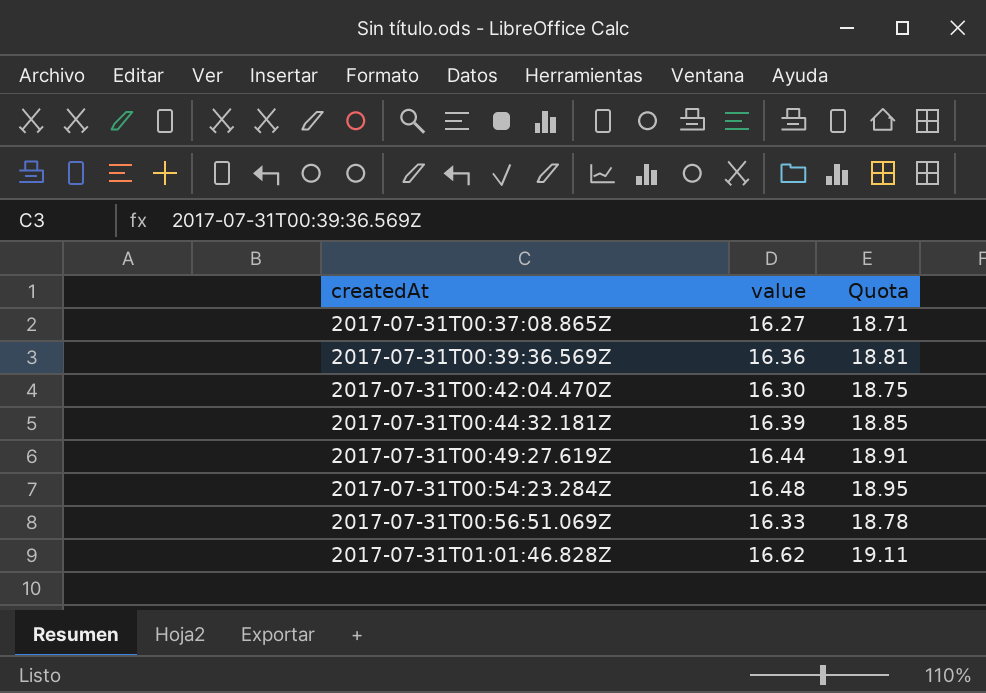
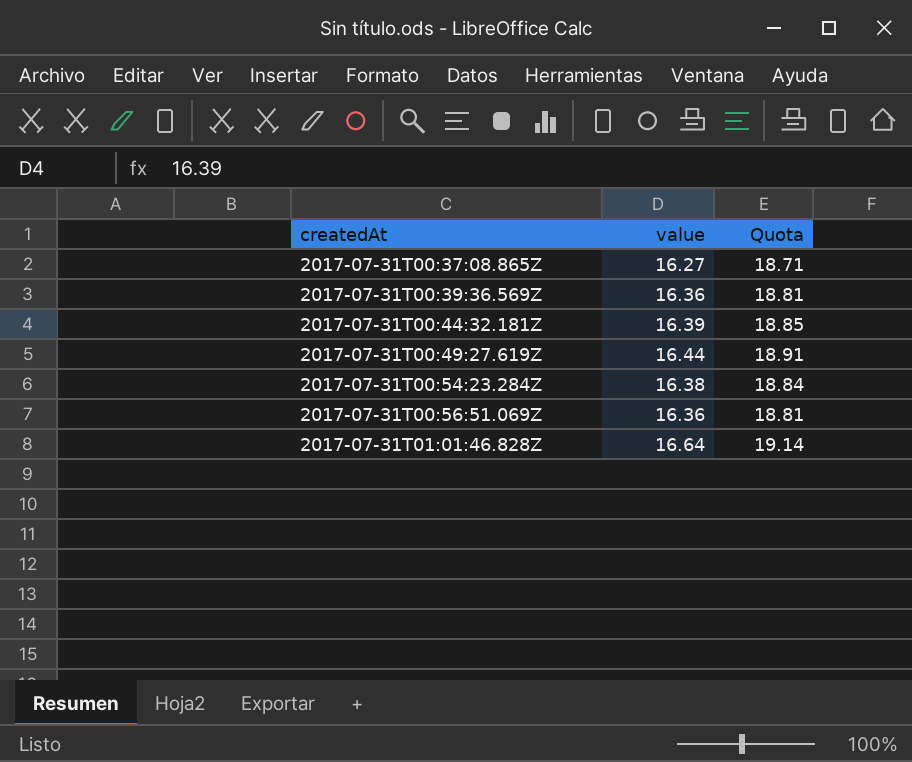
row 2017-07-31T00:42:04.470Z: 16.30 | 18.75 -> none
2017-07-31T00:54:23.284Z | value: 16.48 -> 16.38
2017-07-31T00:54:23.284Z | Quota: 18.95 -> 18.84
2017-07-31T00:56:51.069Z | value: 16.33 -> 16.36
2017-07-31T00:56:51.069Z | Quota: 18.78 -> 18.81
2017-07-31T01:01:46.828Z | value: 16.62 -> 16.64
2017-07-31T01:01:46.828Z | Quota: 19.11 -> 19.14

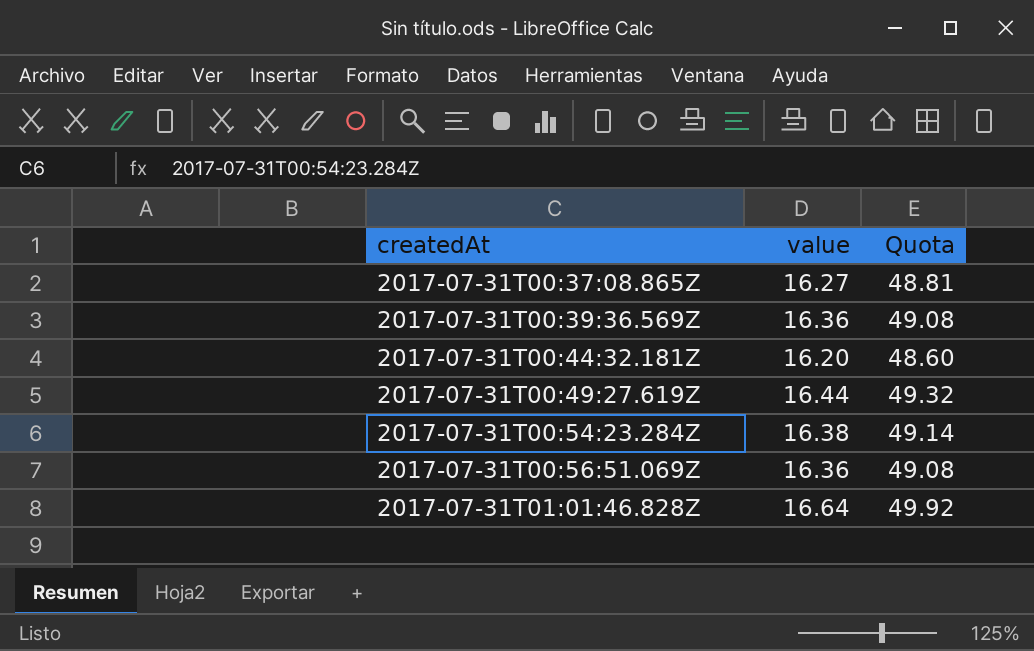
column Quota | formula: [value] * 1.15 -> [value] * 3
2017-07-31T00:44:32.181Z | value: 16.39 -> 16.20

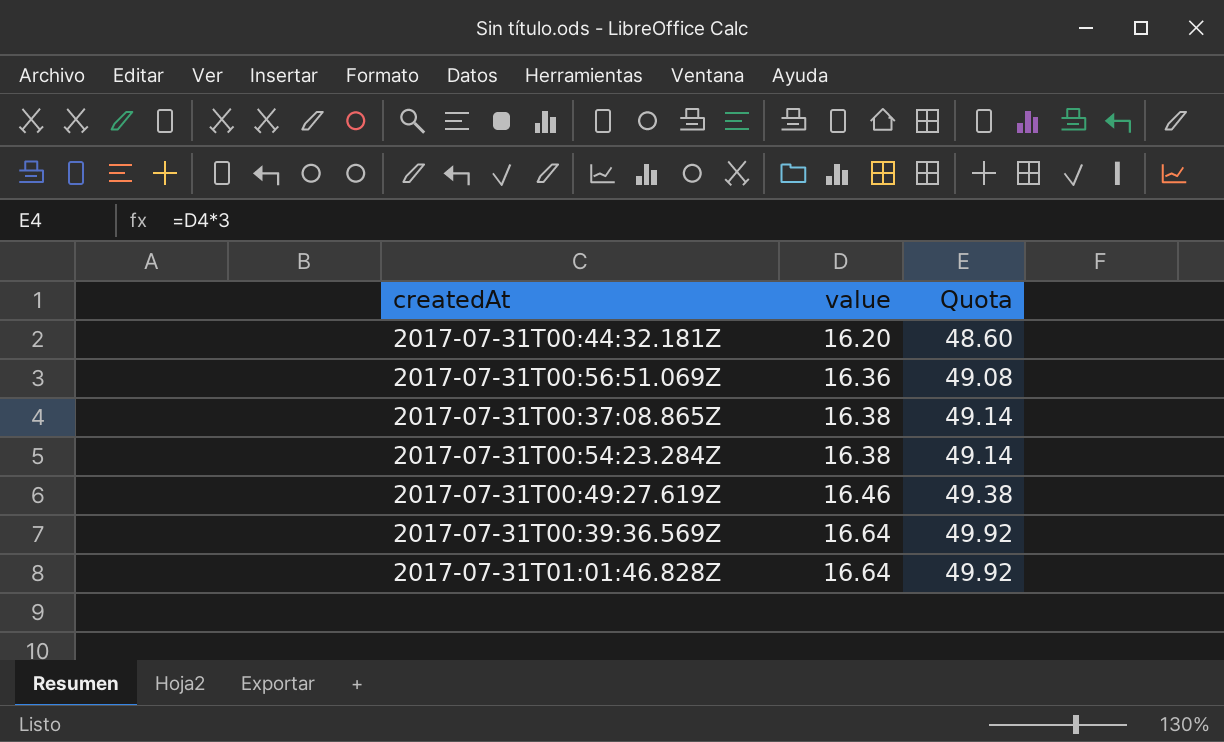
row order: createdAt ascending -> value ascending
2017-07-31T00:37:08.865Z | value: 16.27 -> 16.38
2017-07-31T00:37:08.865Z | Quota: 48.81 -> 49.14
2017-07-31T00:49:27.619Z | value: 16.44 -> 16.46
2017-07-31T00:49:27.619Z | Quota: 49.32 -> 49.38
2017-07-31T00:39:36.569Z | value: 16.36 -> 16.64
2017-07-31T00:39:36.569Z | Quota: 49.08 -> 49.92

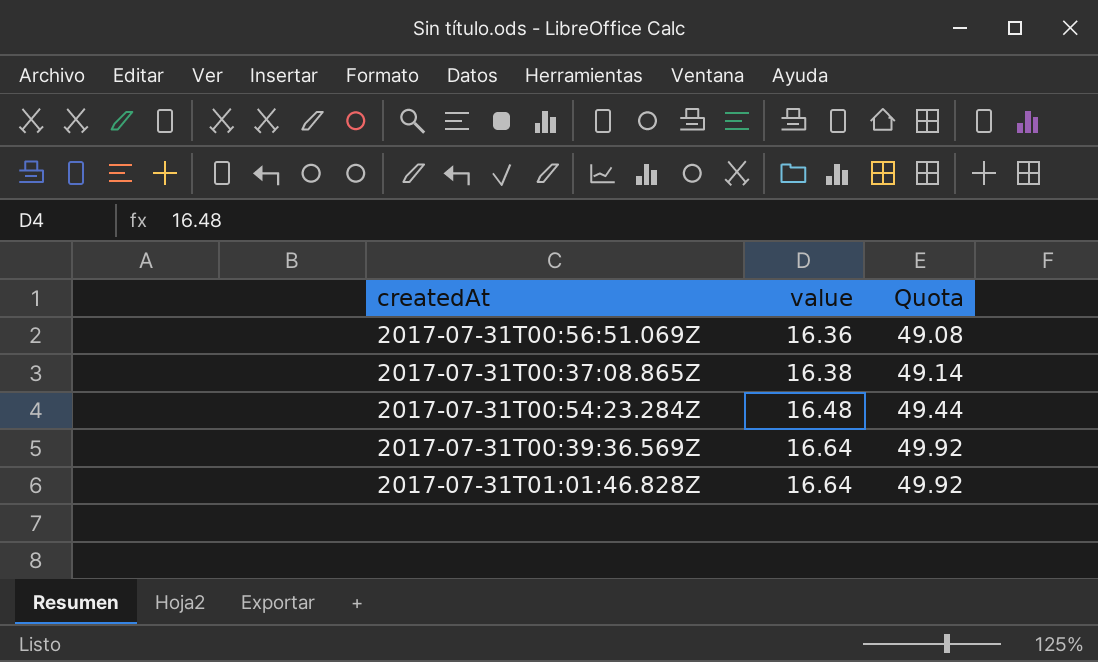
row 2017-07-31T00:44:32.181Z: 16.20 | 48.60 -> none
row 2017-07-31T00:49:27.619Z: 16.46 | 49.38 -> none
2017-07-31T00:54:23.284Z | value: 16.38 -> 16.48
2017-07-31T00:54:23.284Z | Quota: 49.14 -> 49.44

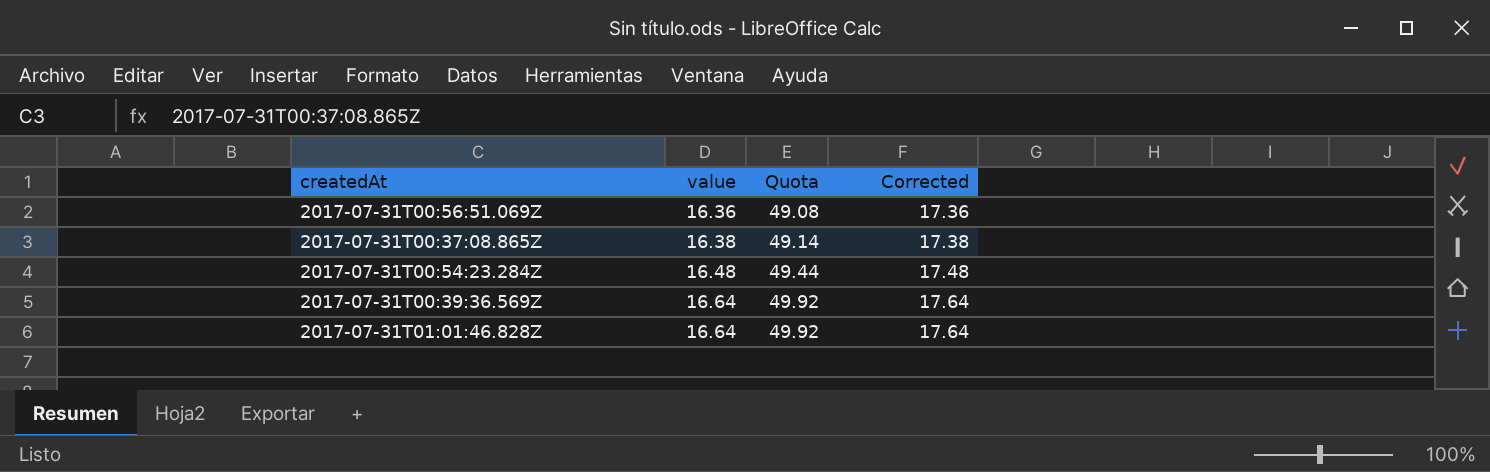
column Corrected | formula: none -> [value] + 1

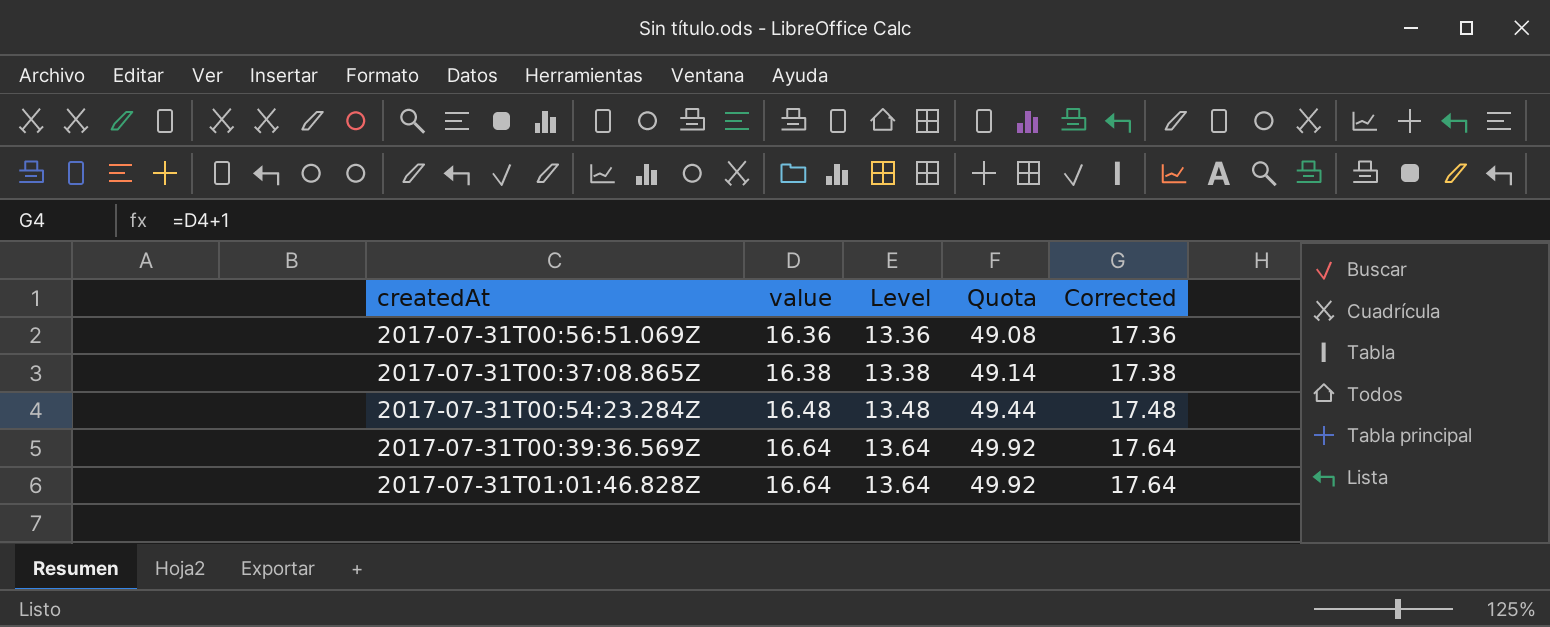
column Level | formula: none -> [value] - 3

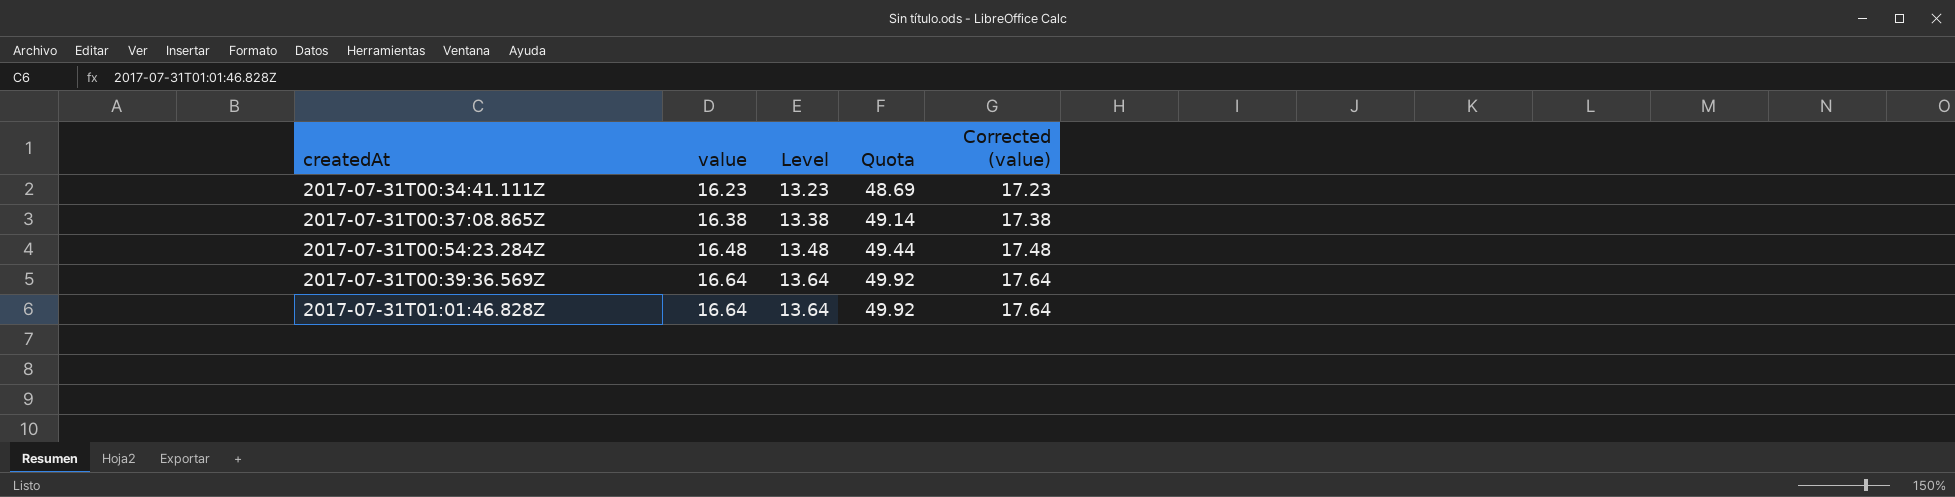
column name: Corrected -> Corrected (value)
row 2017-07-31T00:56:51.069Z: 16.36 | 13.36 | 49.08 | 17.36 -> none
row 2017-07-31T00:34:41.111Z: none -> 16.23 | 13.23 | 48.69 | 17.23

